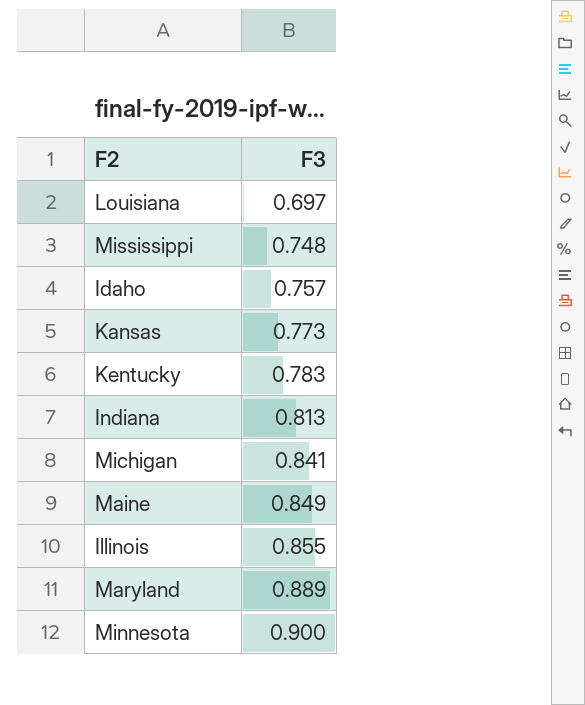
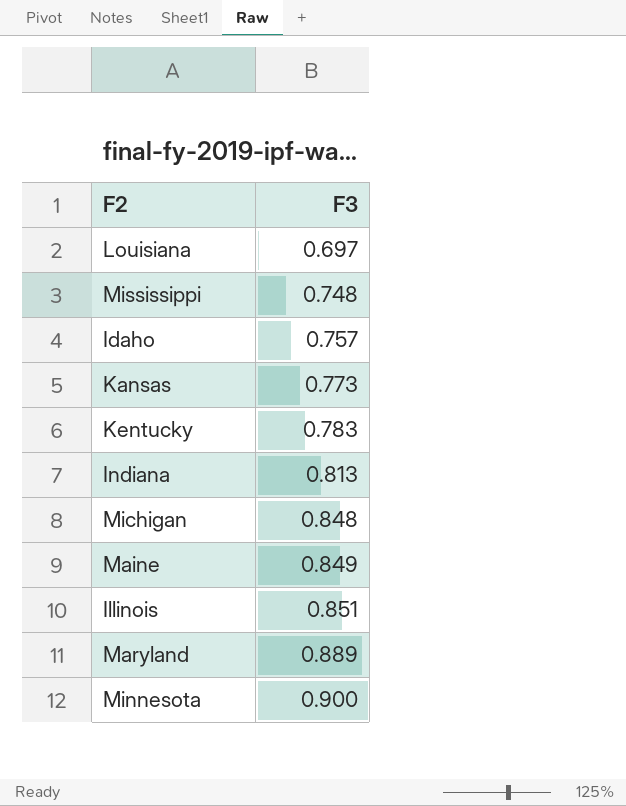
Michigan | F3: 0.841 -> 0.848
Illinois | F3: 0.855 -> 0.851

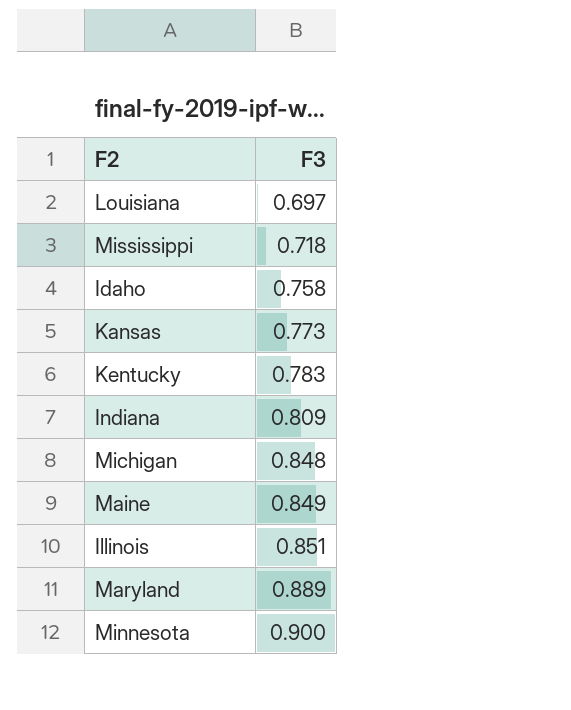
Mississippi | F3: 0.748 -> 0.718
Idaho | F3: 0.757 -> 0.758
Indiana | F3: 0.813 -> 0.809

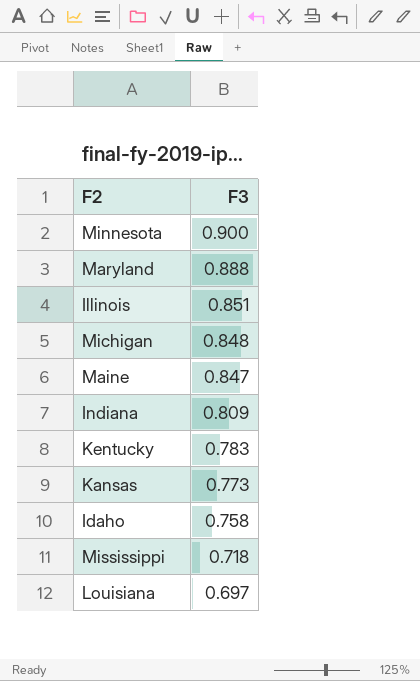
row order: F3 ascending -> F3 descending
Maryland | F3: 0.889 -> 0.888
Maine | F3: 0.849 -> 0.847

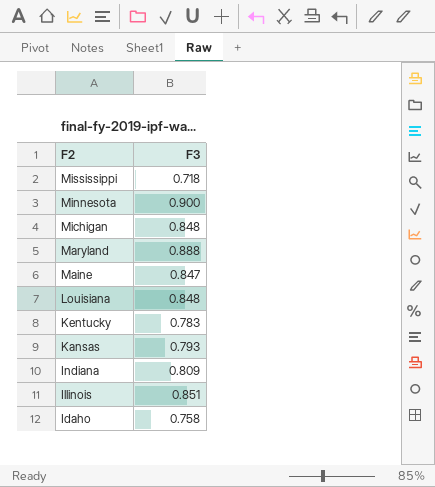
row order: F3 descending -> F2 descending
Louisiana | F3: 0.697 -> 0.848
Kansas | F3: 0.773 -> 0.793

